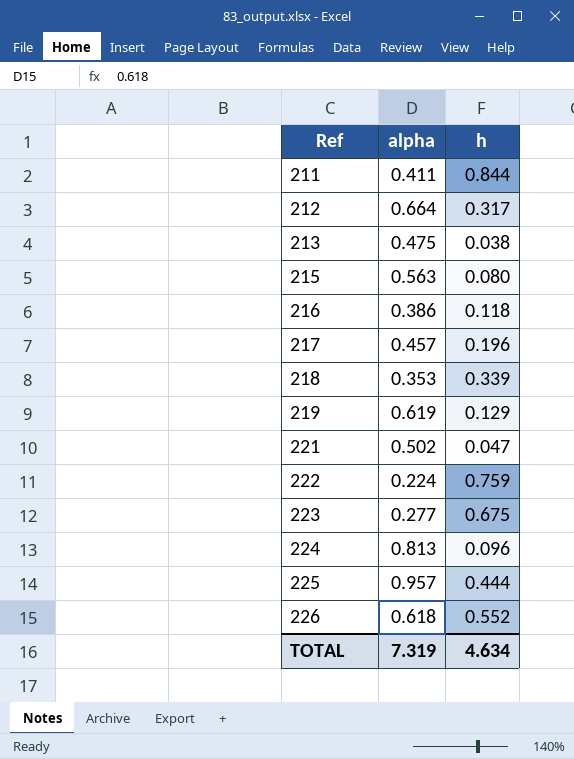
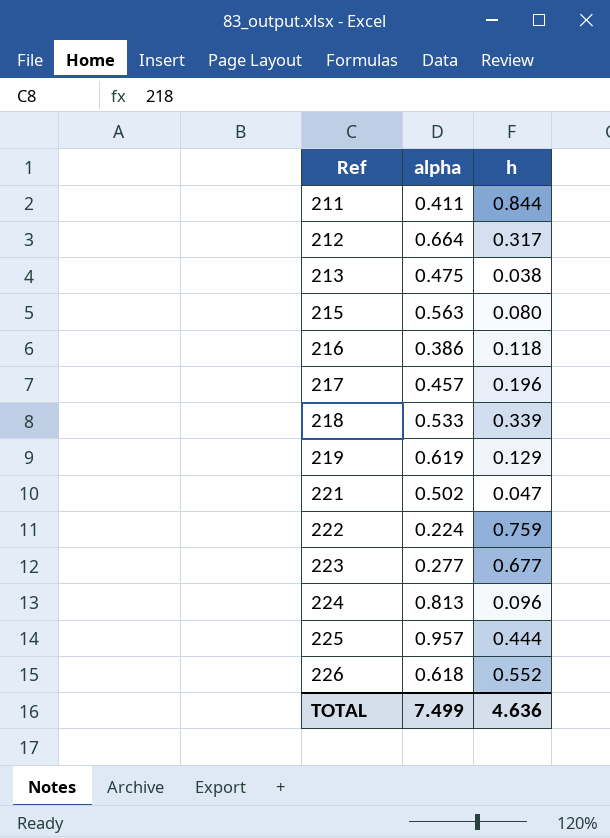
218 | alpha: 0.353 -> 0.533
223 | h: 0.675 -> 0.677
TOTAL | alpha: 7.319 -> 7.499
TOTAL | h: 4.634 -> 4.636

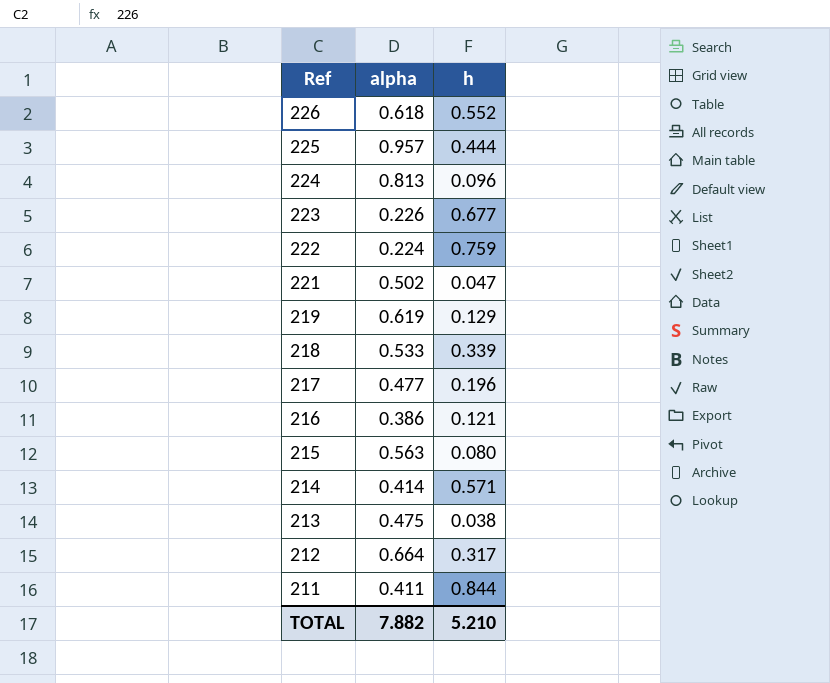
row order: Ref ascending -> Ref descending
223 | alpha: 0.277 -> 0.226
217 | alpha: 0.457 -> 0.477
216 | h: 0.118 -> 0.121
row 214: none -> 0.414 | 0.571
TOTAL | alpha: 7.499 -> 7.882
TOTAL | h: 4.636 -> 5.210

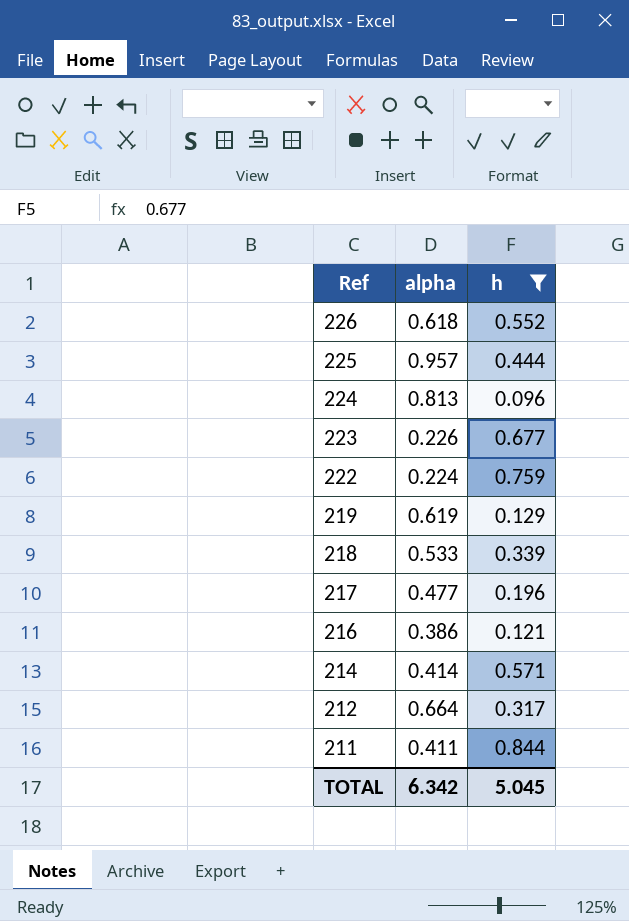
filter: none -> h >= 0.096
TOTAL | alpha: 7.882 -> 6.342
TOTAL | h: 5.210 -> 5.045

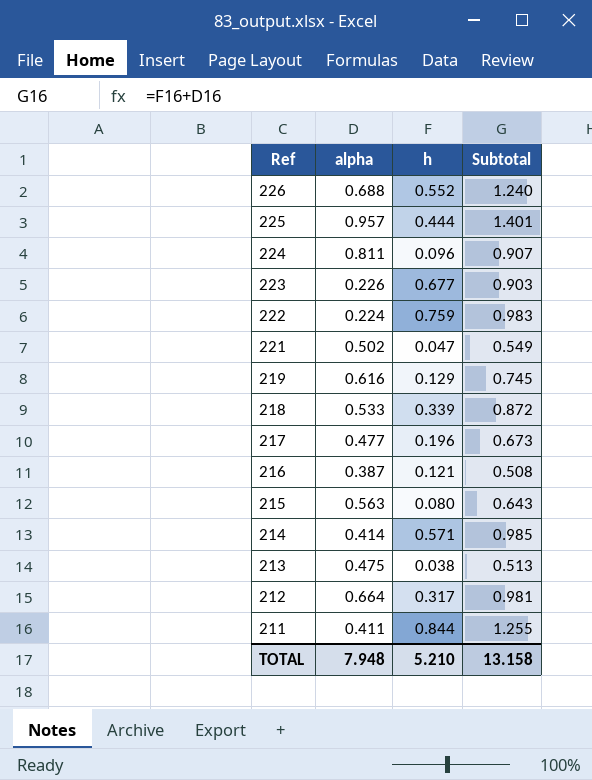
filter: h >= 0.096 -> none
column Subtotal | formula: none -> [alpha] + [h]
226 | alpha: 0.618 -> 0.688
224 | alpha: 0.813 -> 0.811
219 | alpha: 0.619 -> 0.616
216 | alpha: 0.386 -> 0.387
TOTAL | alpha: 6.342 -> 7.948
TOTAL | h: 5.045 -> 5.210

